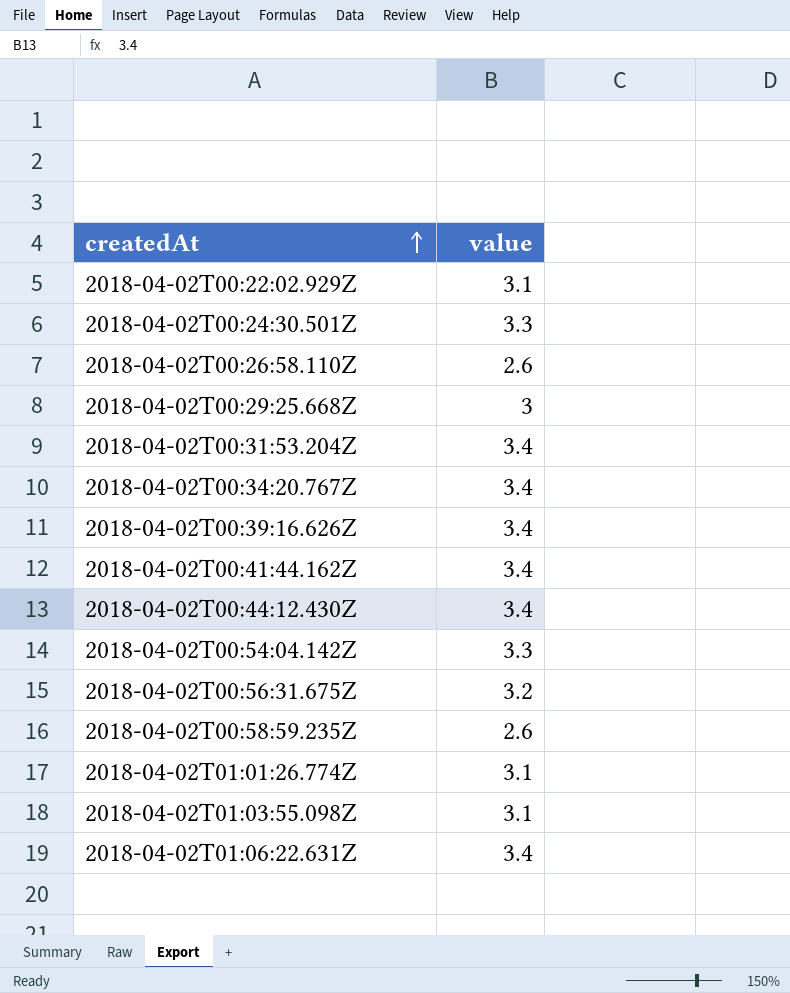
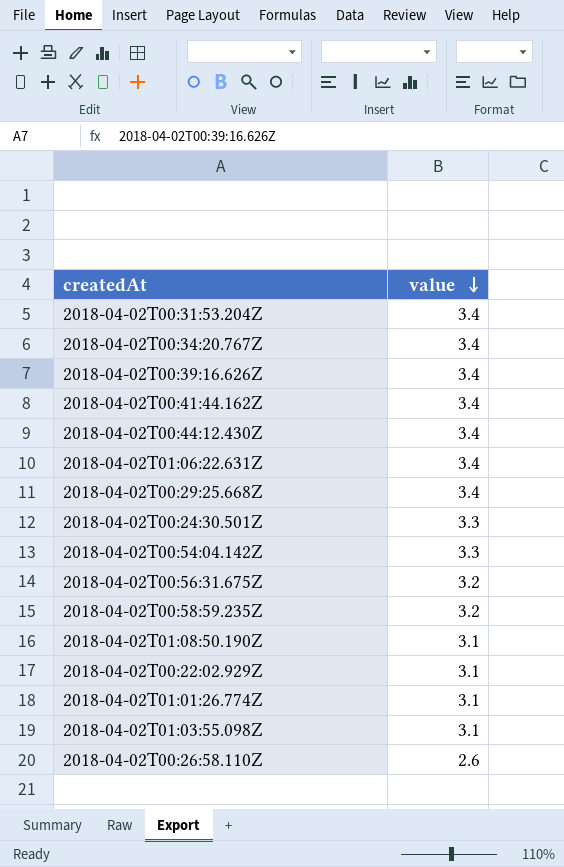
row order: createdAt ascending -> value descending
2018-04-02T00:29:25.668Z | value: 3 -> 3.4
2018-04-02T00:58:59.235Z | value: 2.6 -> 3.2
row 2018-04-02T01:08:50.190Z: none -> 3.1

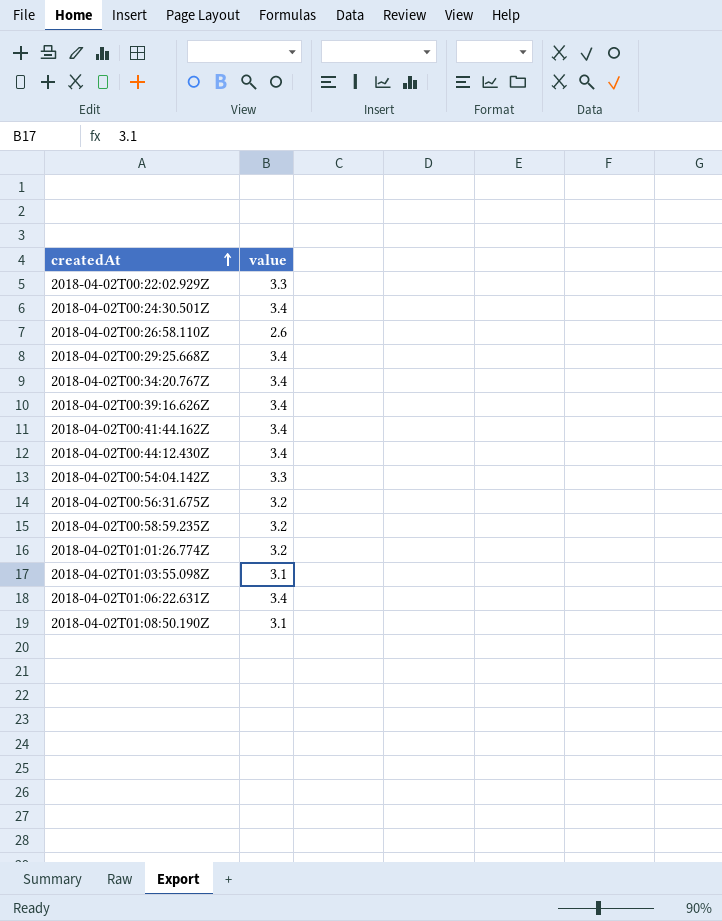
row order: value descending -> createdAt ascending
row 2018-04-02T00:31:53.204Z: 3.4 -> none
2018-04-02T00:22:02.929Z | value: 3.1 -> 3.3
2018-04-02T00:24:30.501Z | value: 3.3 -> 3.4
2018-04-02T01:01:26.774Z | value: 3.1 -> 3.2

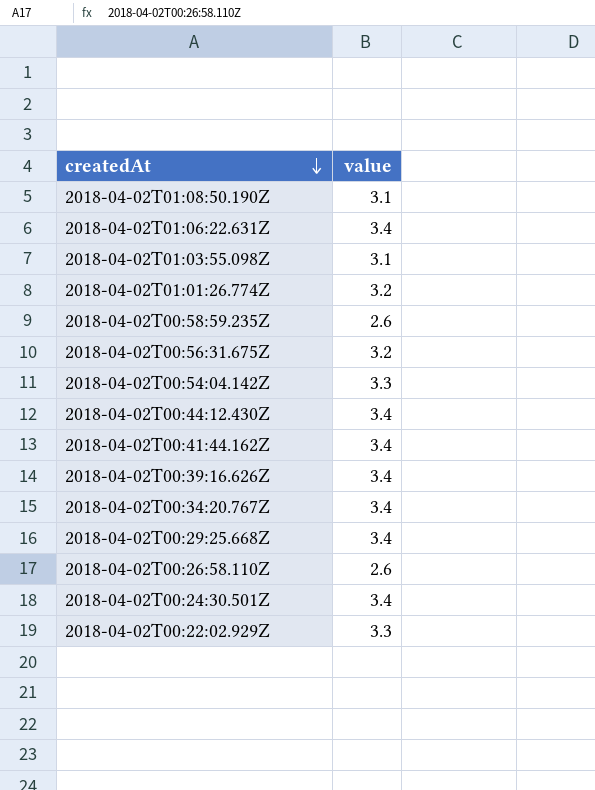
row order: createdAt ascending -> createdAt descending
2018-04-02T00:58:59.235Z | value: 3.2 -> 2.6

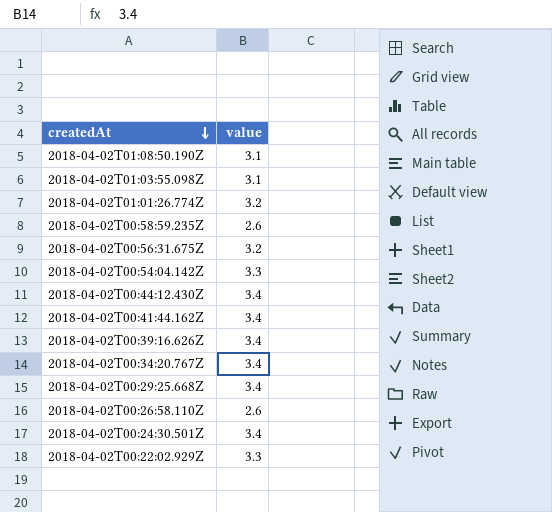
row 2018-04-02T01:06:22.631Z: 3.4 -> none

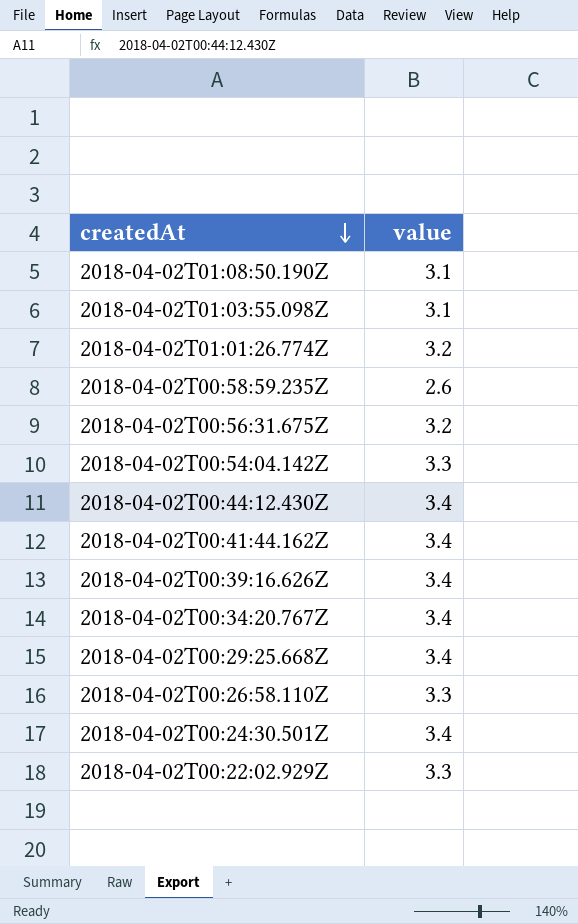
2018-04-02T00:26:58.110Z | value: 2.6 -> 3.3

